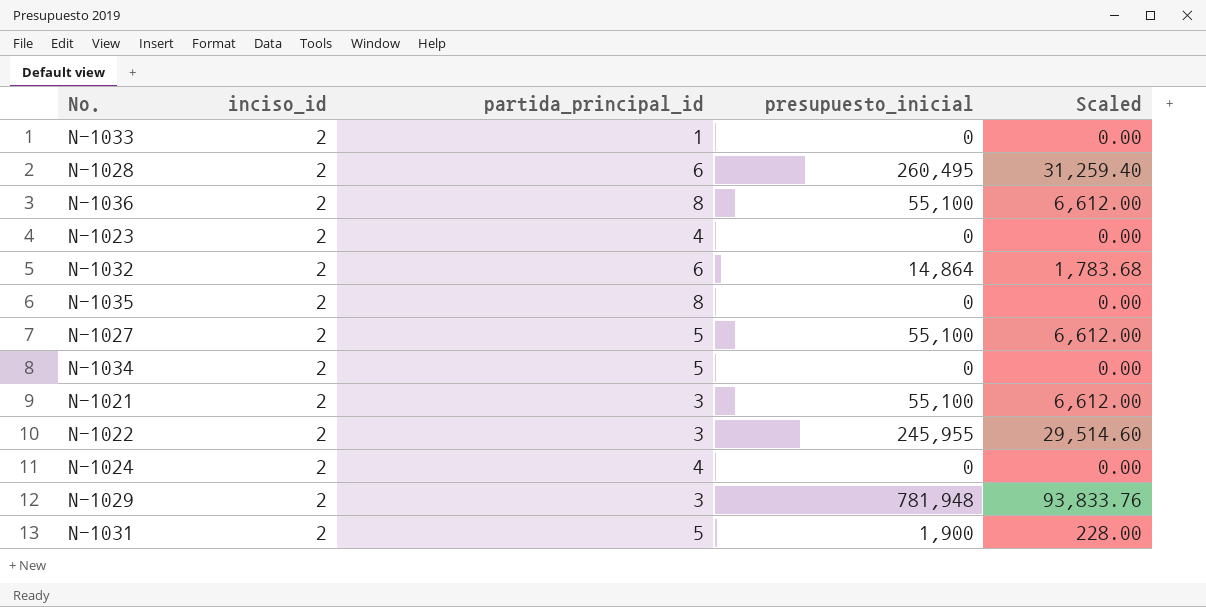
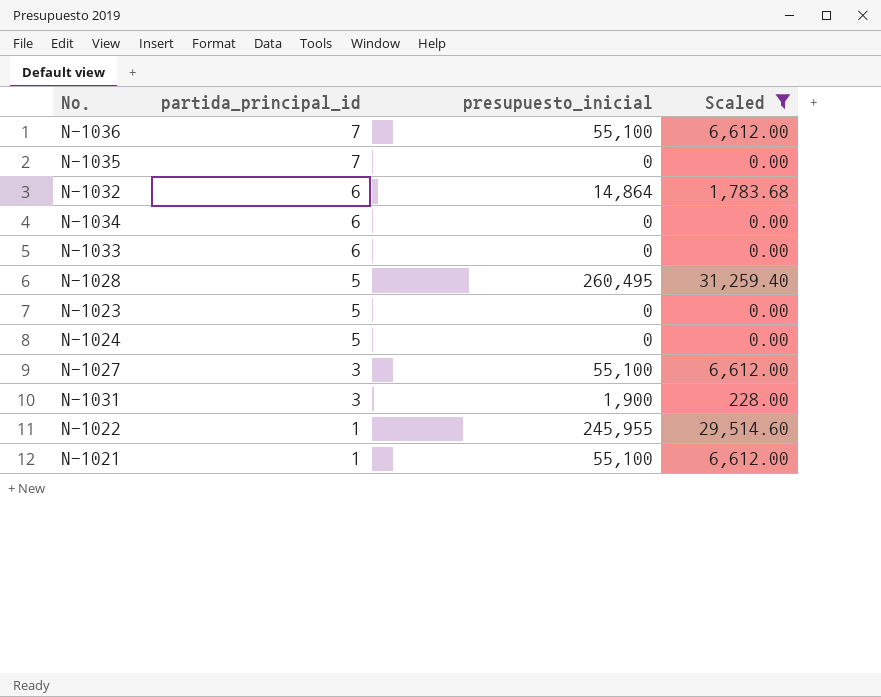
filter: none -> Scaled != 93,833.76
row order: none -> partida_principal_id descending
column inciso_id | position: 2 -> none
N-1036 | partida_principal_id: 8 -> 7
N-1035 | partida_principal_id: 8 -> 7
N-1034 | partida_principal_id: 5 -> 6
N-1033 | partida_principal_id: 1 -> 6
N-1028 | partida_principal_id: 6 -> 5
N-1023 | partida_principal_id: 4 -> 5
N-1024 | partida_principal_id: 4 -> 5
N-1027 | partida_principal_id: 5 -> 3
N-1031 | partida_principal_id: 5 -> 3
N-1022 | partida_principal_id: 3 -> 1
N-1021 | partida_principal_id: 3 -> 1

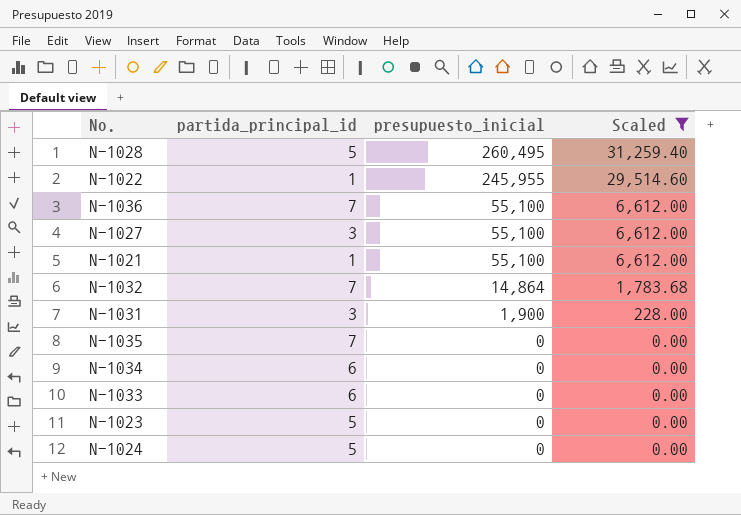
row order: partida_principal_id descending -> presupuesto_inicial descending
N-1032 | partida_principal_id: 6 -> 7

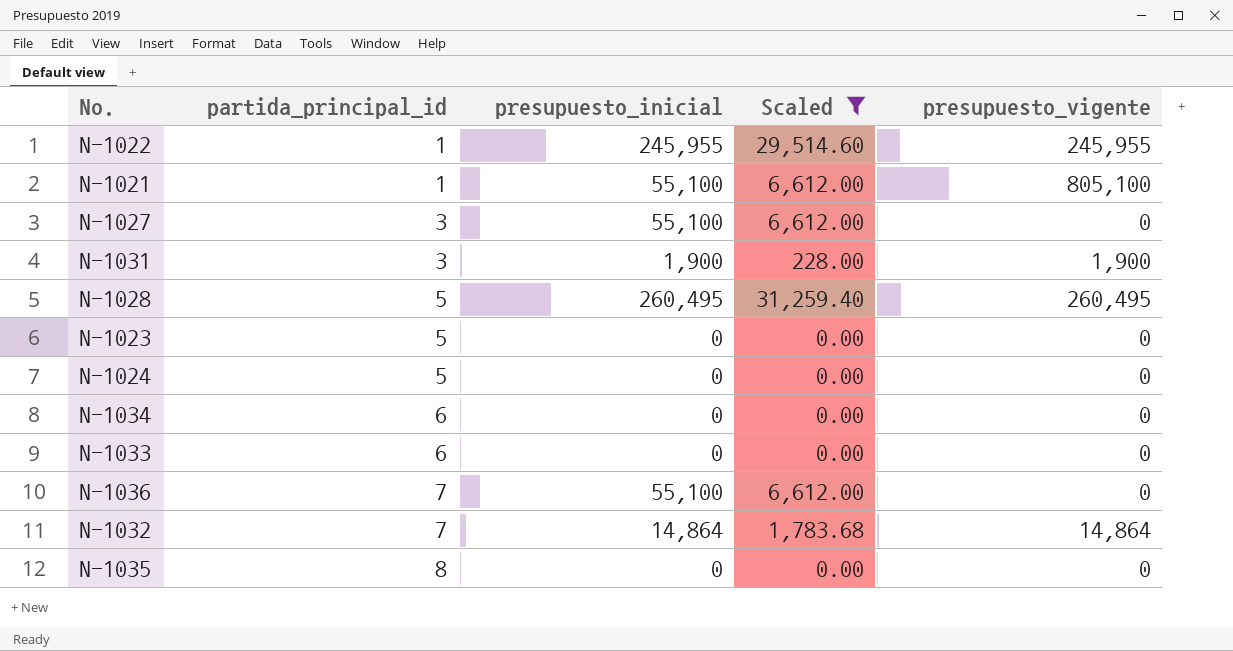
row order: presupuesto_inicial descending -> partida_principal_id ascending
column presupuesto_vigente | position: none -> 5
N-1035 | partida_principal_id: 7 -> 8

